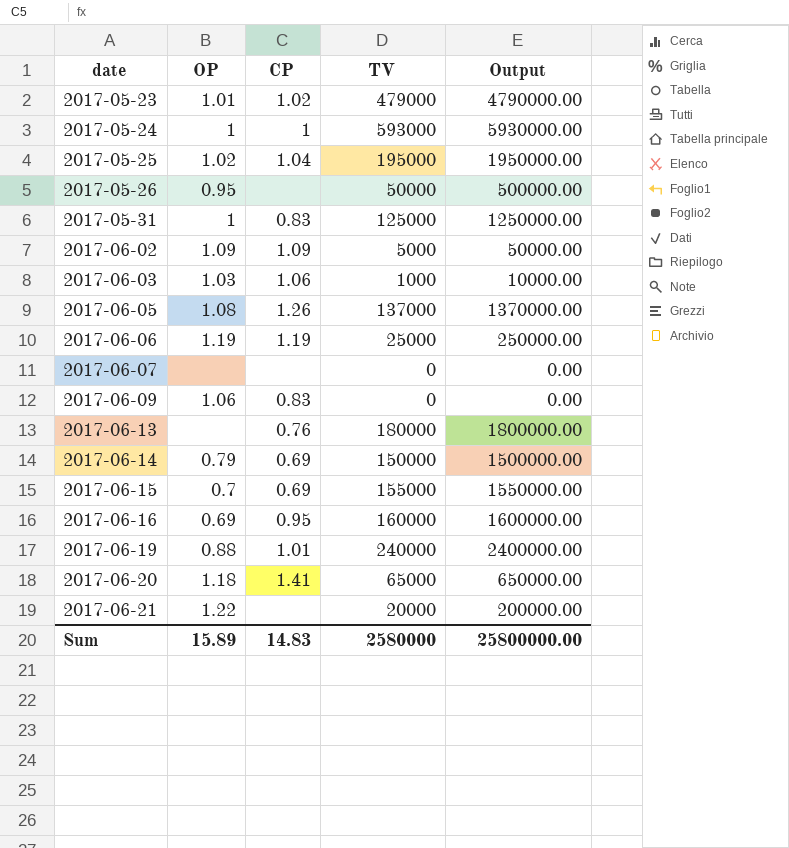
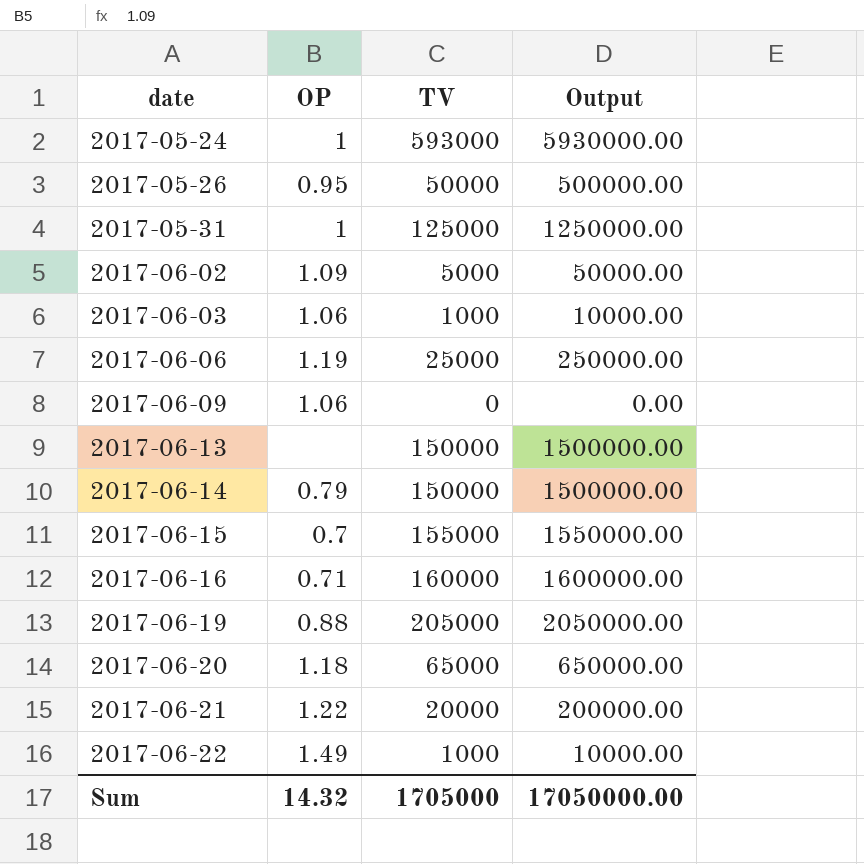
column CP | position: 3 -> none
row 2017-05-23: 1.01 | 1.02 | 479000 | 4790000.00 -> none
row 2017-05-25: 1.02 | 1.04 | 195000 | 1950000.00 -> none
row 2017-06-05: 1.08 | 1.26 | 137000 | 1370000.00 -> none
row 2017-06-07: none | none | 0 | 0.00 -> none
2017-06-03 | OP: 1.03 -> 1.06
2017-06-13 | TV: 180000 -> 150000
2017-06-13 | Output: 1800000.00 -> 1500000.00
2017-06-16 | OP: 0.69 -> 0.71
2017-06-19 | TV: 240000 -> 205000
2017-06-19 | Output: 2400000.00 -> 2050000.00
row 2017-06-22: none -> 1.49 | 1000 | 10000.00
Sum | OP: 15.89 -> 14.32
Sum | TV: 2580000 -> 1705000
Sum | Output: 25800000.00 -> 17050000.00

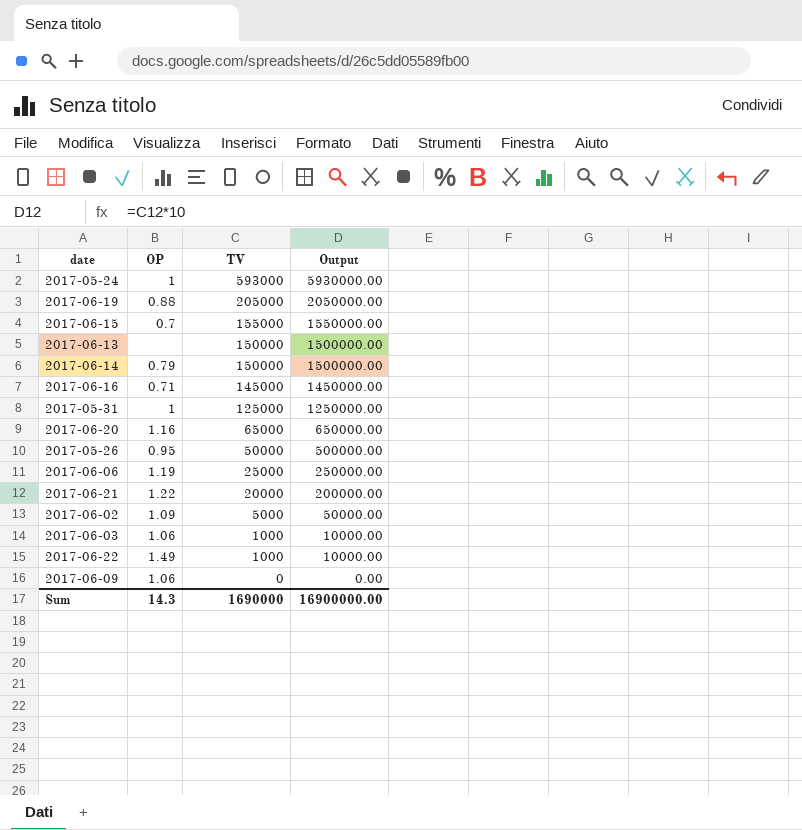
row order: date ascending -> TV descending
2017-06-16 | TV: 160000 -> 145000
2017-06-16 | Output: 1600000.00 -> 1450000.00
2017-06-20 | OP: 1.18 -> 1.16
Sum | OP: 14.32 -> 14.3
Sum | TV: 1705000 -> 1690000
Sum | Output: 17050000.00 -> 16900000.00

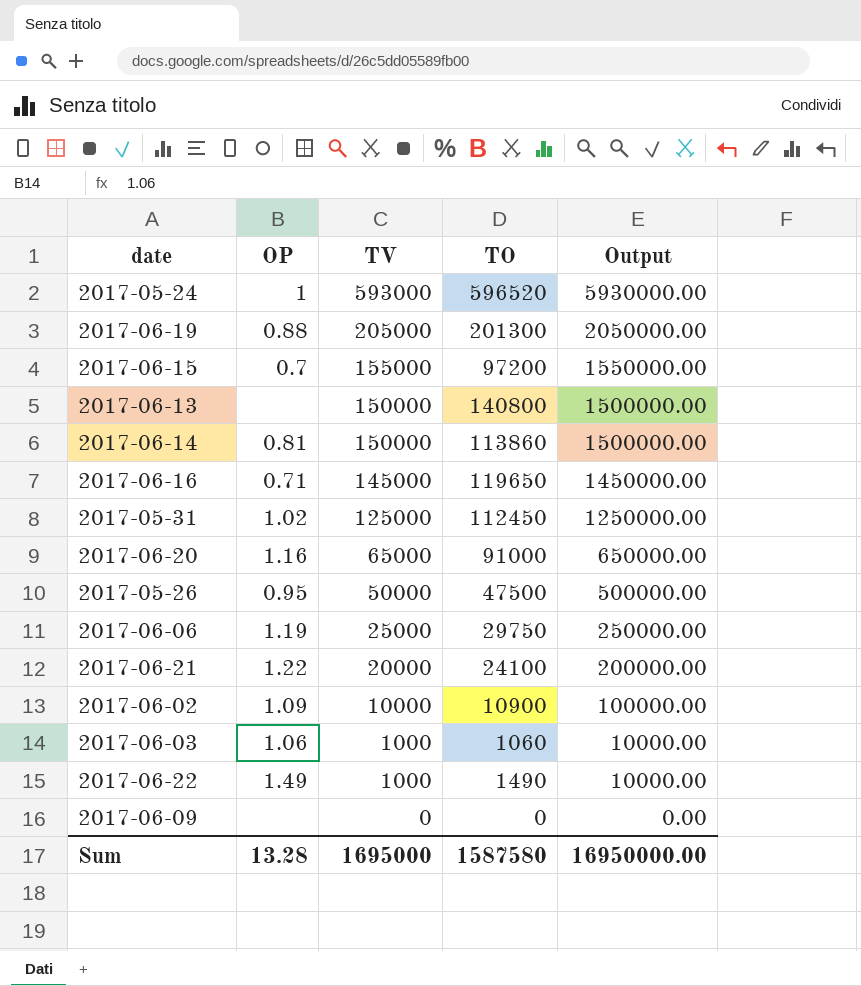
column TO | position: none -> 4
2017-06-14 | OP: 0.79 -> 0.81
2017-05-31 | OP: 1 -> 1.02
2017-06-02 | TV: 5000 -> 10000
2017-06-02 | Output: 50000.00 -> 100000.00
2017-06-09 | OP: 1.06 -> none
Sum | OP: 14.3 -> 13.28
Sum | TV: 1690000 -> 1695000
Sum | Output: 16900000.00 -> 16950000.00

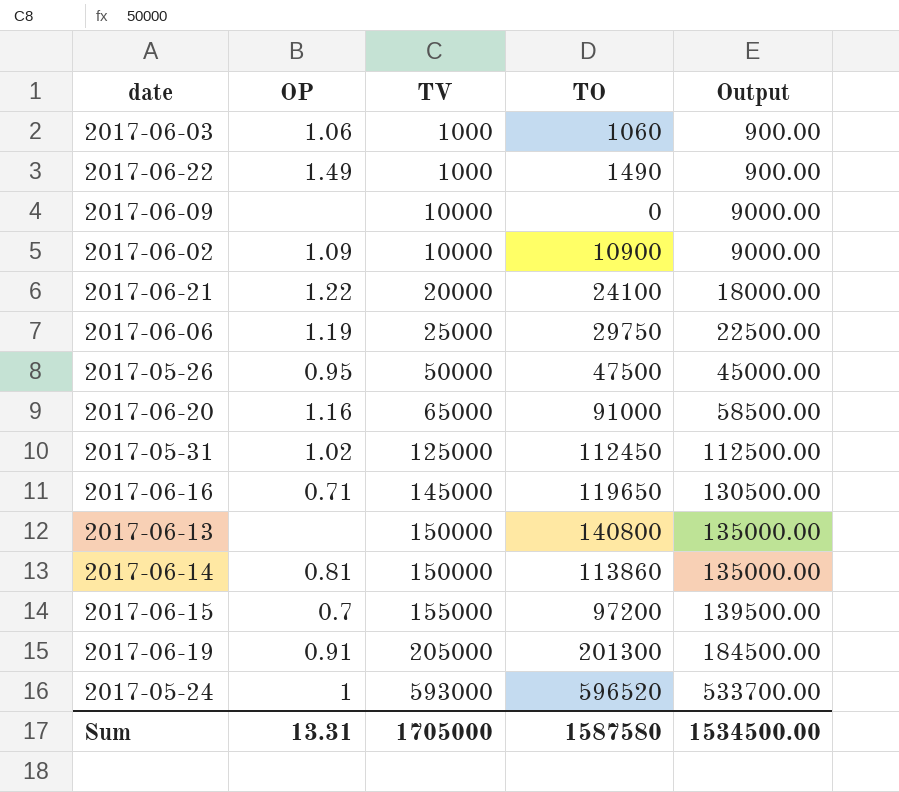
row order: TV descending -> TV ascending
column Output | formula: [TV] * 10 -> [TV] * 0.9
2017-06-09 | TV: 0 -> 10000
2017-06-19 | OP: 0.88 -> 0.91
Sum | OP: 13.28 -> 13.31
Sum | TV: 1695000 -> 1705000
Sum | Output: 16950000.00 -> 1534500.00

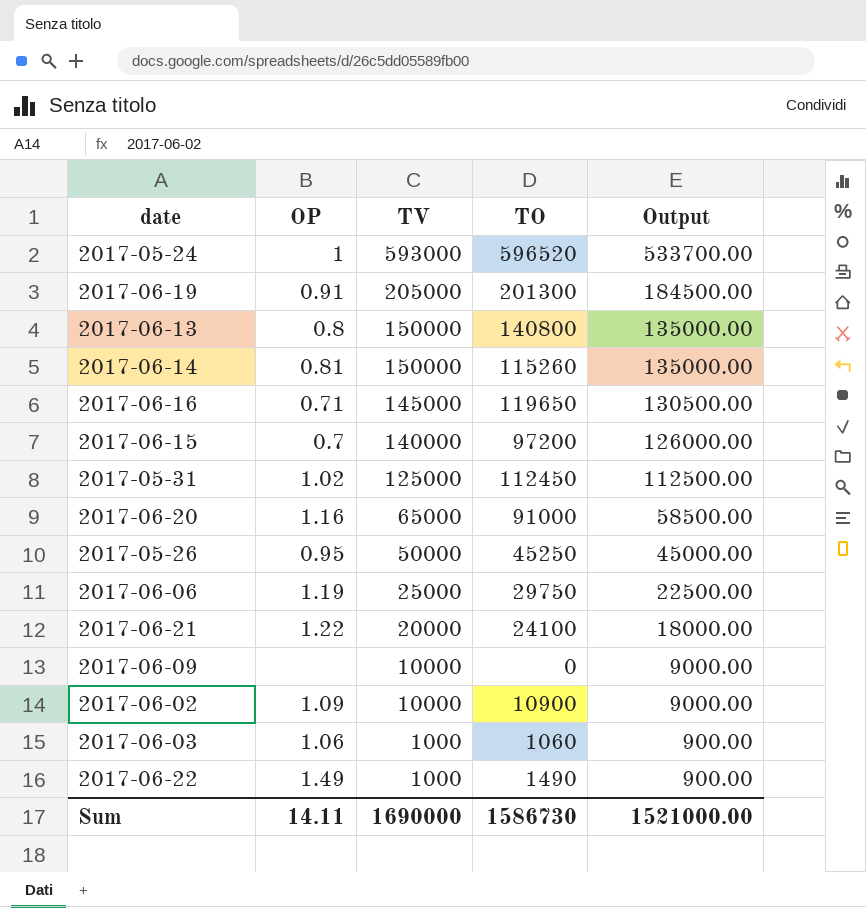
row order: TV ascending -> TV descending
2017-06-13 | OP: none -> 0.8
2017-06-14 | TO: 113860 -> 115260
2017-06-15 | TV: 155000 -> 140000
2017-06-15 | Output: 139500.00 -> 126000.00
2017-05-26 | TO: 47500 -> 45250
Sum | OP: 13.31 -> 14.11
Sum | TV: 1705000 -> 1690000
Sum | TO: 1587580 -> 1586730
Sum | Output: 1534500.00 -> 1521000.00

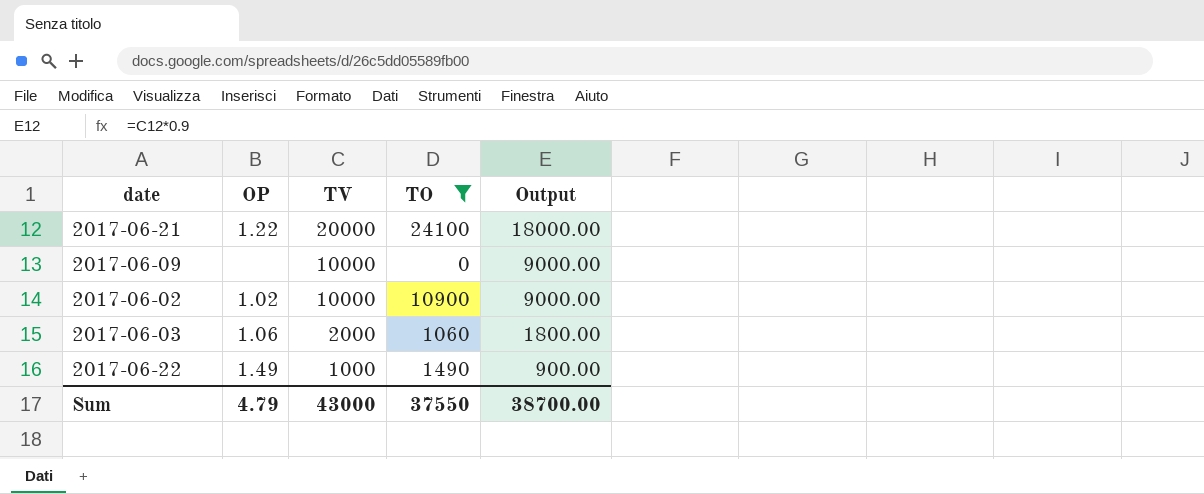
filter: none -> TO <= 24100
2017-06-02 | OP: 1.09 -> 1.02
2017-06-03 | TV: 1000 -> 2000
2017-06-03 | Output: 900.00 -> 1800.00
Sum | OP: 14.11 -> 4.79
Sum | TV: 1690000 -> 43000
Sum | TO: 1586730 -> 37550
Sum | Output: 1521000.00 -> 38700.00

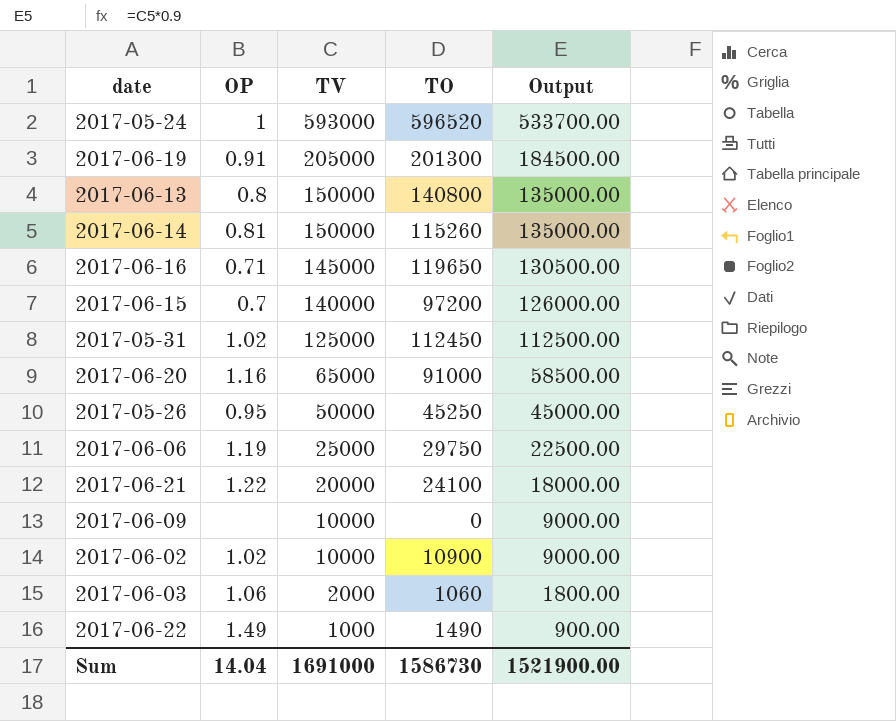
filter: TO <= 24100 -> none
Sum | OP: 4.79 -> 14.04
Sum | TV: 43000 -> 1691000
Sum | TO: 37550 -> 1586730
Sum | Output: 38700.00 -> 1521900.00

